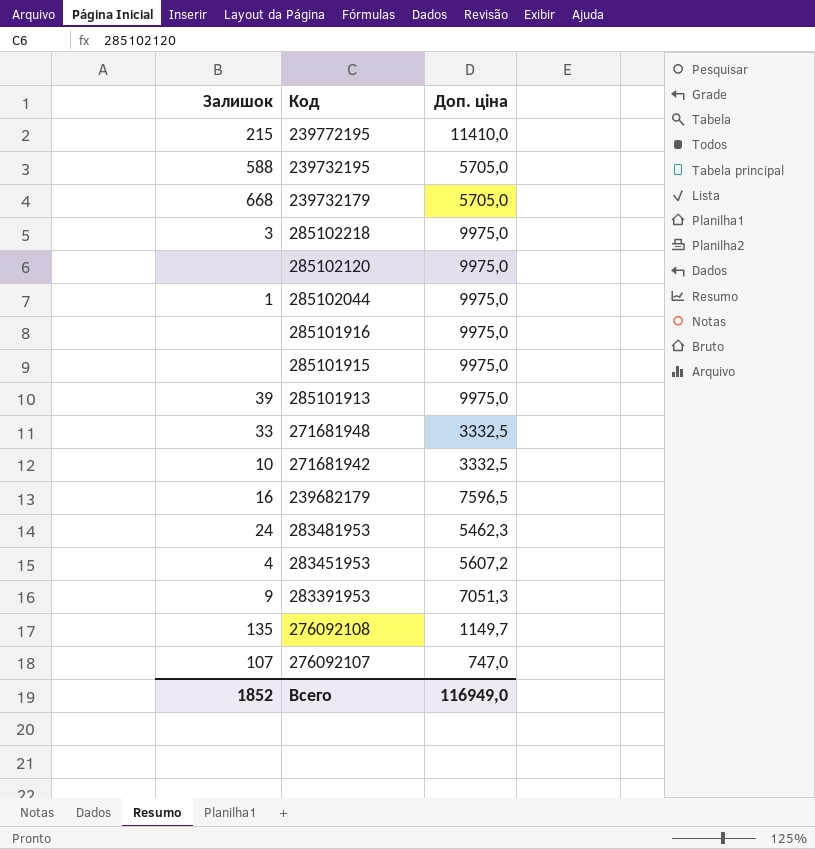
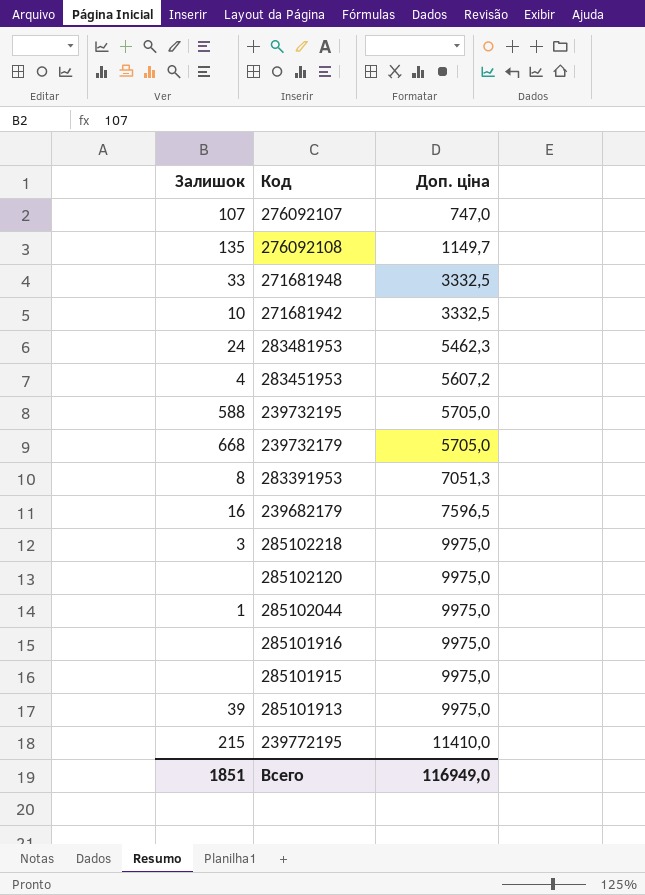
row order: none -> Доп. ціна ascending
283391953 | Залишок: 9 -> 8
Всего | Залишок: 1852 -> 1851

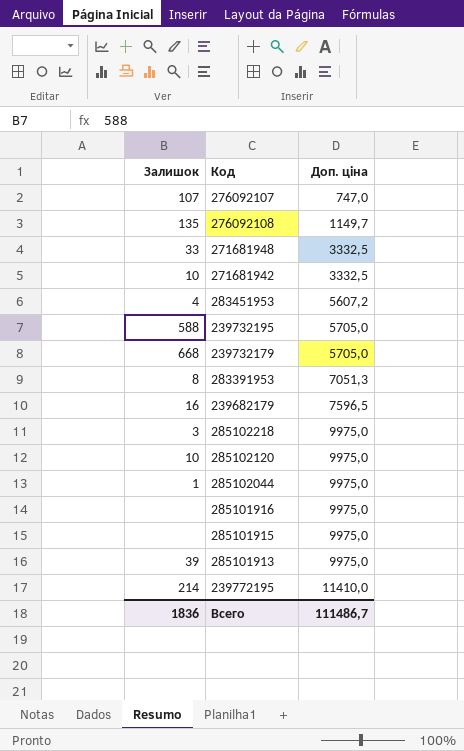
row 283481953: 24 | 5462,3 -> none
285102120 | Залишок: none -> 10
239772195 | Залишок: 215 -> 214
Всего | Залишок: 1851 -> 1836
Всего | Доп. ціна: 116949,0 -> 111486,7

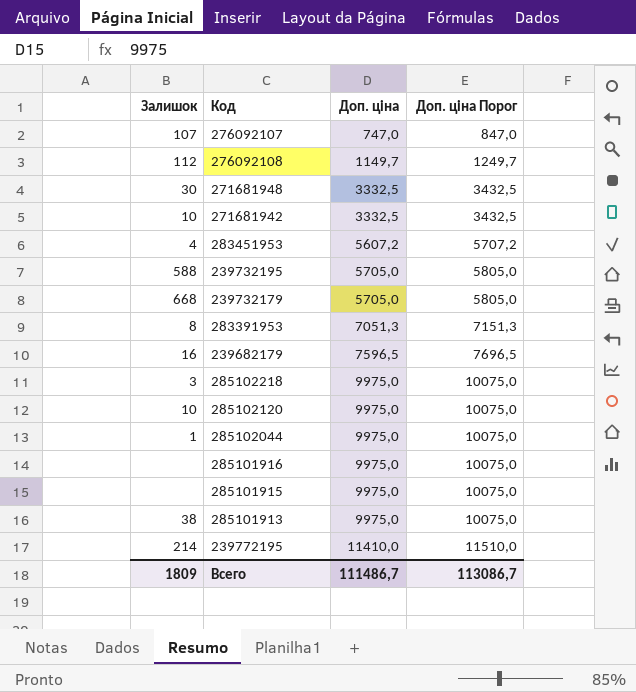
column Доп. ціна Порог | formula: none -> [Доп. ціна] + 100
276092108 | Залишок: 135 -> 112
271681948 | Залишок: 33 -> 30
285101913 | Залишок: 39 -> 38
Всего | Залишок: 1836 -> 1809

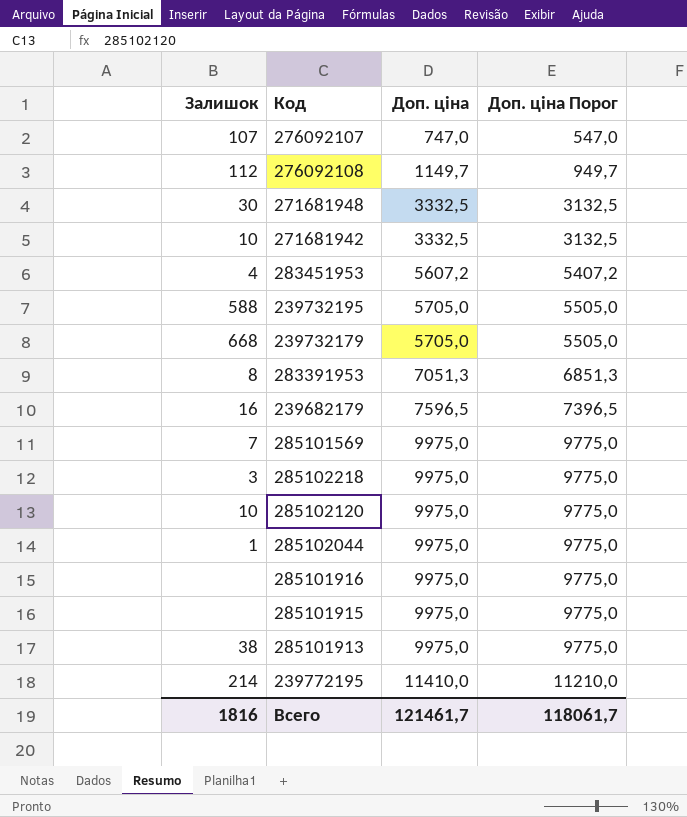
column Доп. ціна Порог | formula: [Доп. ціна] + 100 -> [Доп. ціна] - 200
row 285101569: none -> 7 | 9975,0 | 9775,0
Всего | Залишок: 1809 -> 1816
Всего | Доп. ціна: 111486,7 -> 121461,7
Всего | Доп. ціна Порог: 113086,7 -> 118061,7

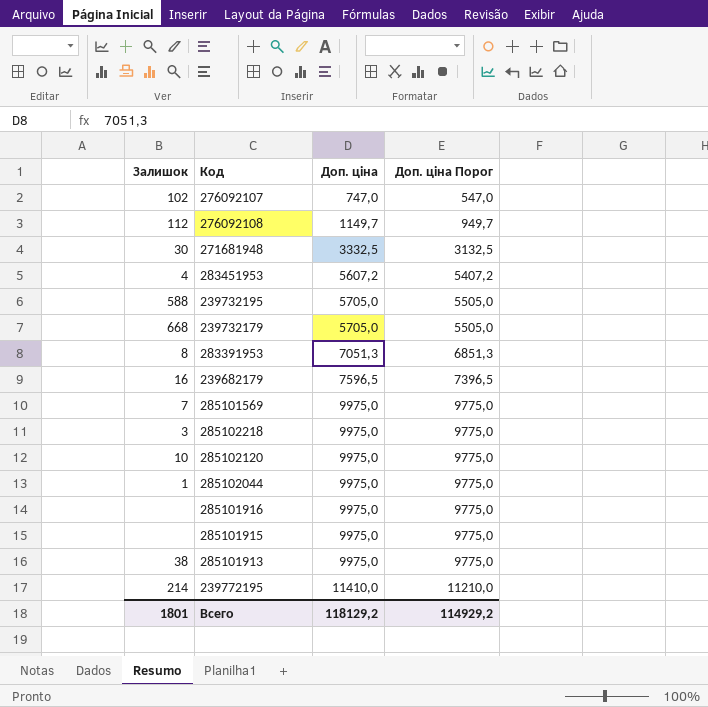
row 271681942: 10 | 3332,5 | 3132,5 -> none
276092107 | Залишок: 107 -> 102
Всего | Залишок: 1816 -> 1801
Всего | Доп. ціна: 121461,7 -> 118129,2
Всего | Доп. ціна Порог: 118061,7 -> 114929,2

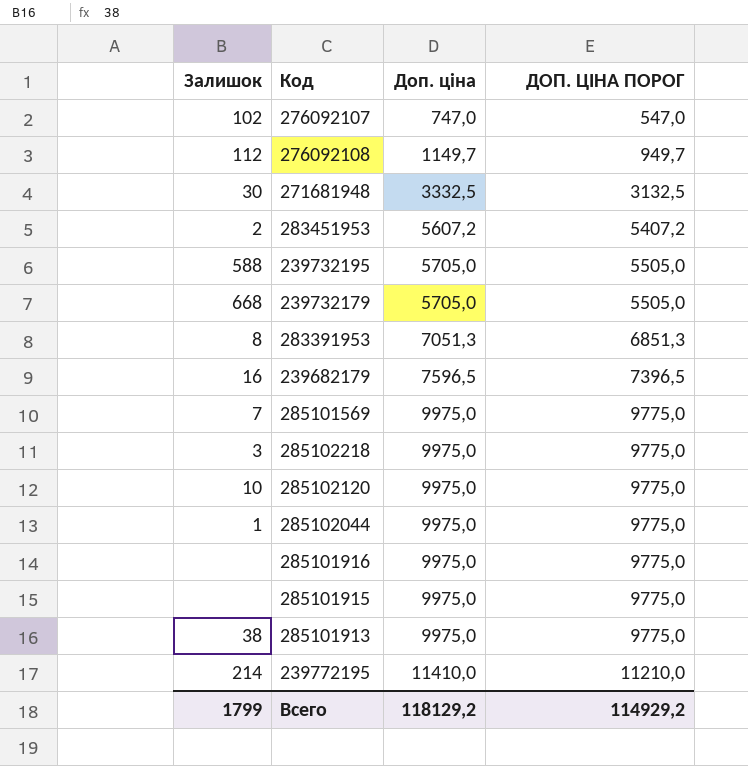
column name: Доп. ціна Порог -> ДОП. ЦІНА ПОРОГ
283451953 | Залишок: 4 -> 2
Всего | Залишок: 1801 -> 1799

